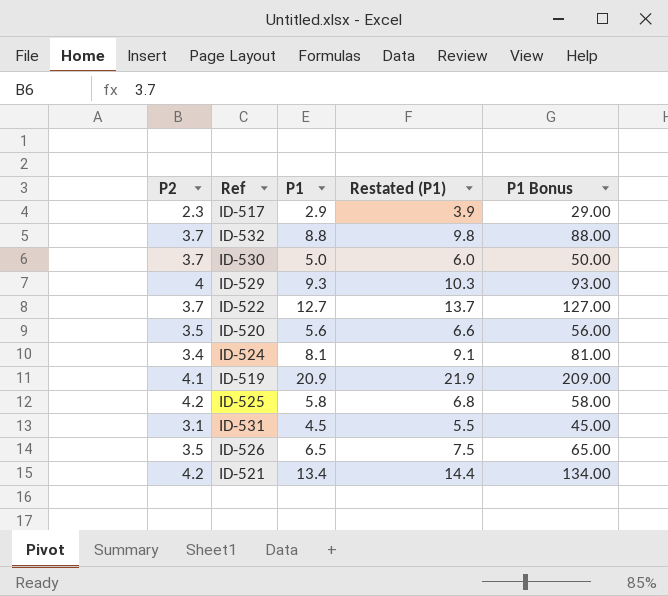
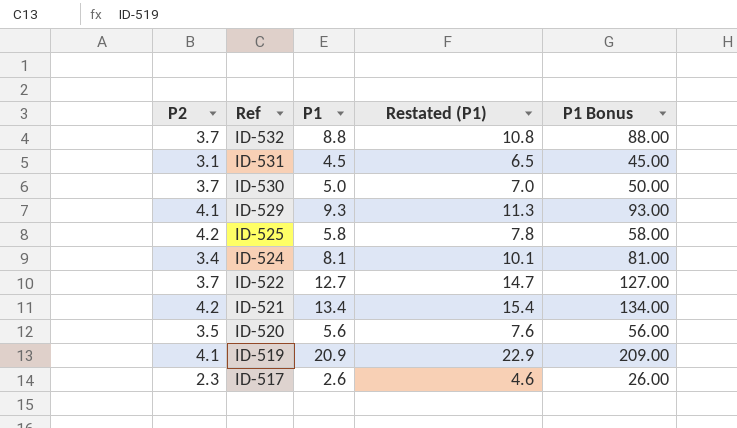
row order: none -> Ref descending
column Restated (P1) | formula: [P1] + 1 -> [P1] + 2
row ID-526: 3.5 | 6.5 | 7.5 | 65.00 -> none
ID-529 | P2: 4 -> 4.1
ID-517 | P1: 2.9 -> 2.6
ID-517 | P1 Bonus: 29.00 -> 26.00

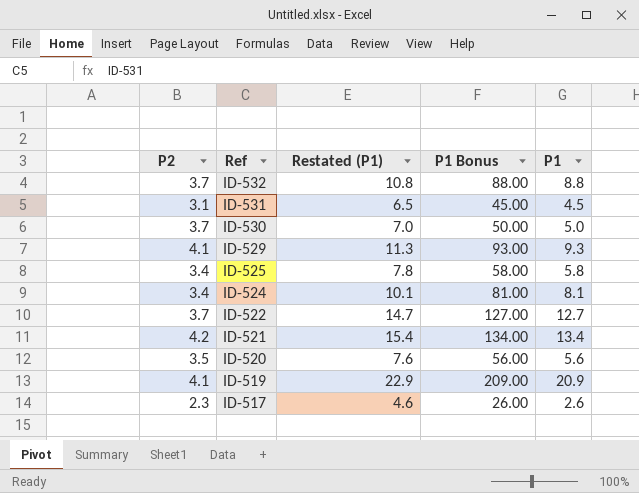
column P1 | position: 3 -> 5
ID-525 | P2: 4.2 -> 3.4

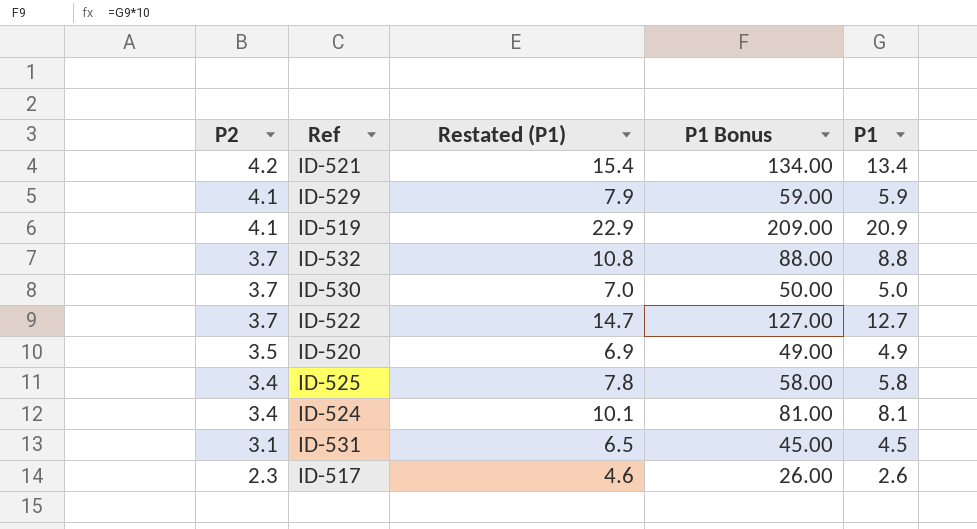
row order: Ref descending -> P2 descending
ID-529 | Restated (P1): 11.3 -> 7.9
ID-529 | P1 Bonus: 93.00 -> 59.00
ID-529 | P1: 9.3 -> 5.9
ID-520 | Restated (P1): 7.6 -> 6.9
ID-520 | P1 Bonus: 56.00 -> 49.00
ID-520 | P1: 5.6 -> 4.9

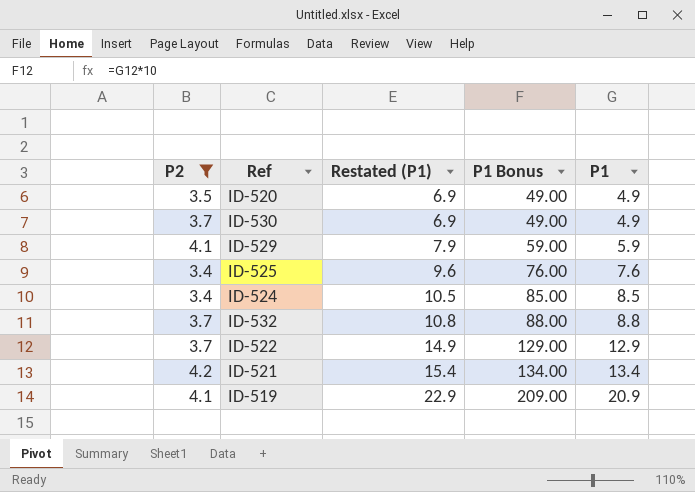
filter: none -> P2 >= 3.4
row order: P2 descending -> Restated (P1) ascending
ID-530 | Restated (P1): 7.0 -> 6.9
ID-530 | P1 Bonus: 50.00 -> 49.00
ID-530 | P1: 5.0 -> 4.9
ID-525 | Restated (P1): 7.8 -> 9.6
ID-525 | P1 Bonus: 58.00 -> 76.00
ID-525 | P1: 5.8 -> 7.6
ID-524 | Restated (P1): 10.1 -> 10.5
ID-524 | P1 Bonus: 81.00 -> 85.00
ID-524 | P1: 8.1 -> 8.5
ID-522 | Restated (P1): 14.7 -> 14.9
ID-522 | P1 Bonus: 127.00 -> 129.00
ID-522 | P1: 12.7 -> 12.9

